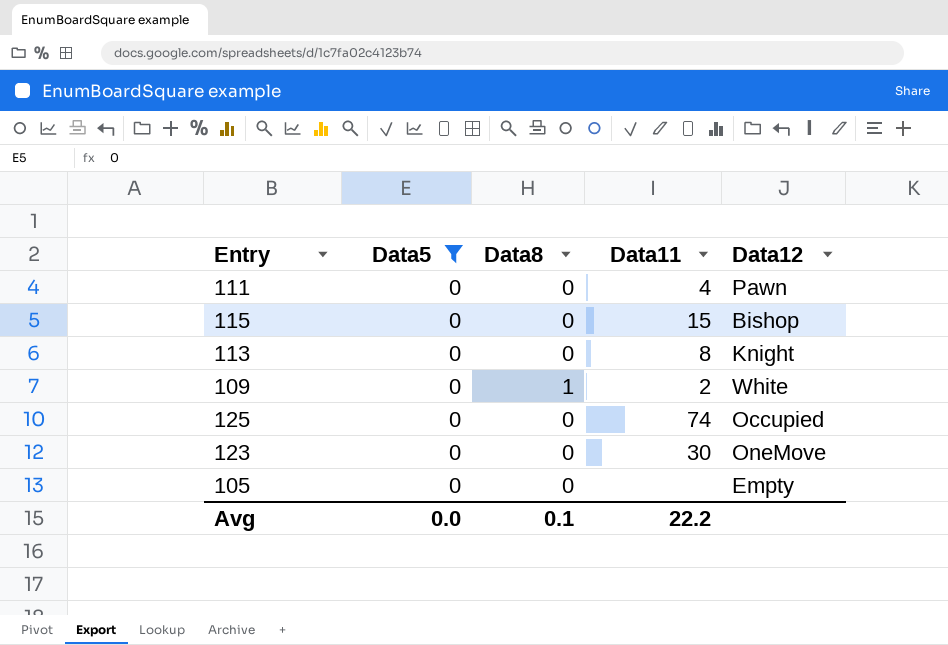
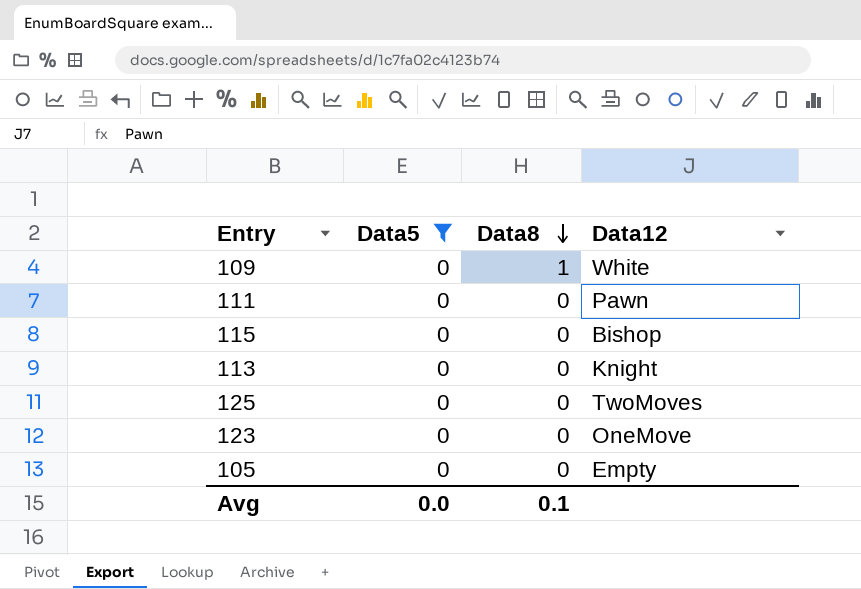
row order: none -> Data8 descending
column Data11 | position: 4 -> none
125 | Data12: Occupied -> TwoMoves

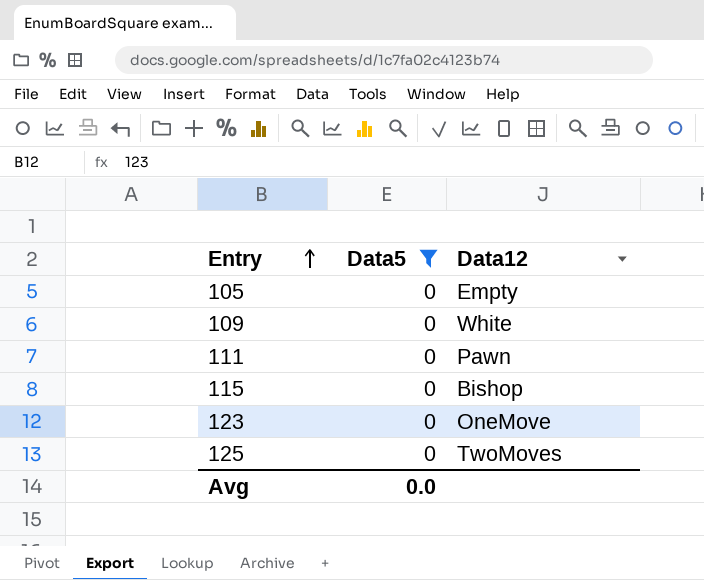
row order: Data8 descending -> Entry ascending
column Data8 | position: 3 -> none
row 113: 0 | 0 | Knight -> none

